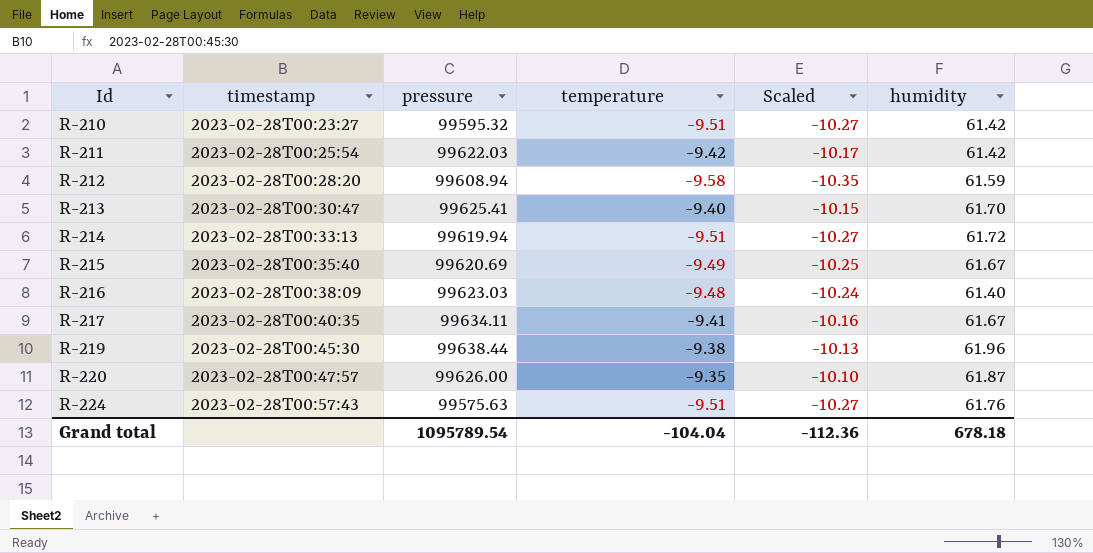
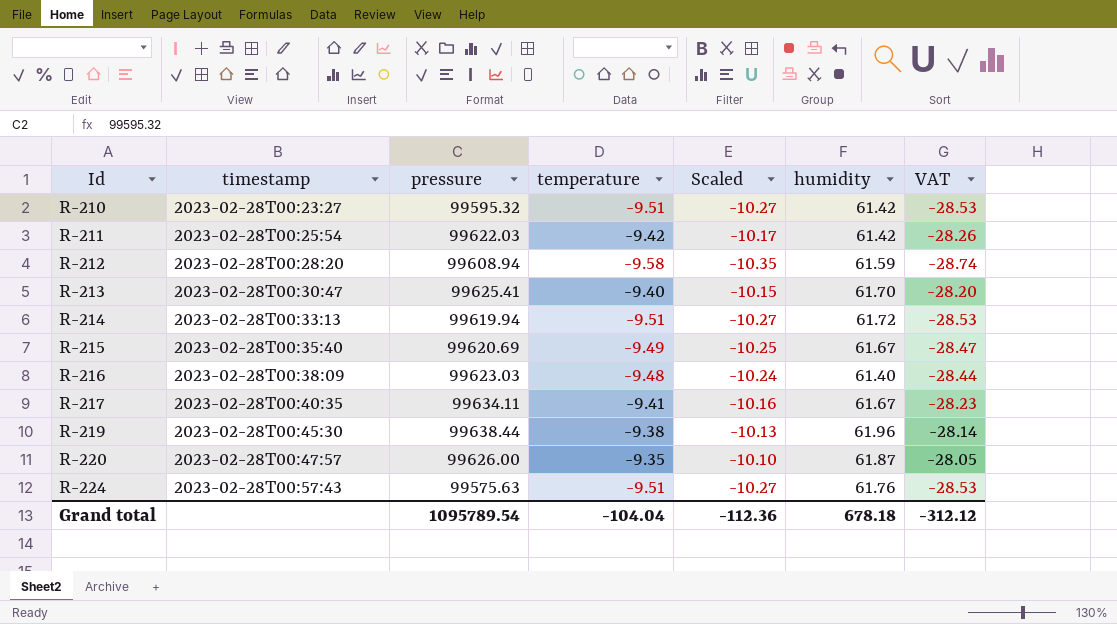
column VAT | formula: none -> [temperature] * 3

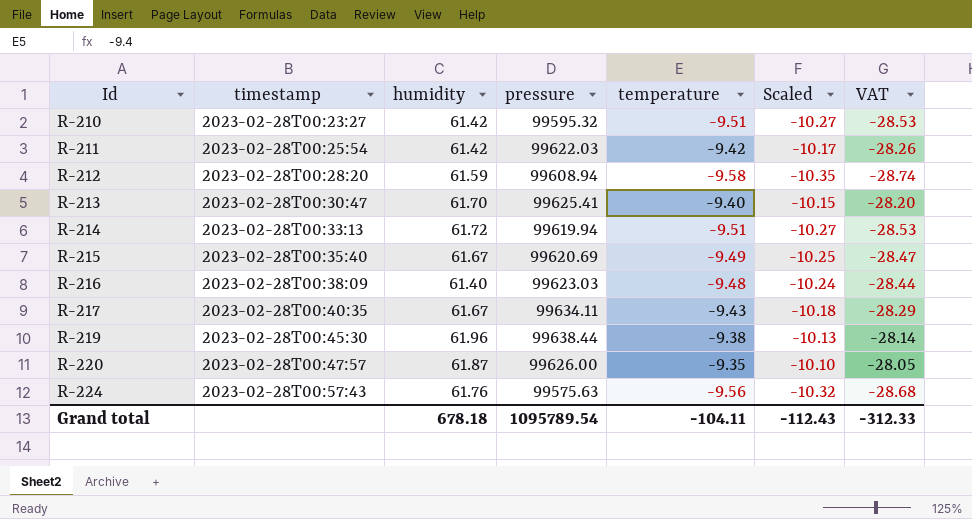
column humidity | position: 6 -> 3
R-217 | temperature: -9.41 -> -9.43
R-217 | Scaled: -10.16 -> -10.18
R-217 | VAT: -28.23 -> -28.29
R-224 | temperature: -9.51 -> -9.56
R-224 | Scaled: -10.27 -> -10.32
R-224 | VAT: -28.53 -> -28.68
Grand total | temperature: -104.04 -> -104.11
Grand total | Scaled: -112.36 -> -112.43
Grand total | VAT: -312.12 -> -312.33

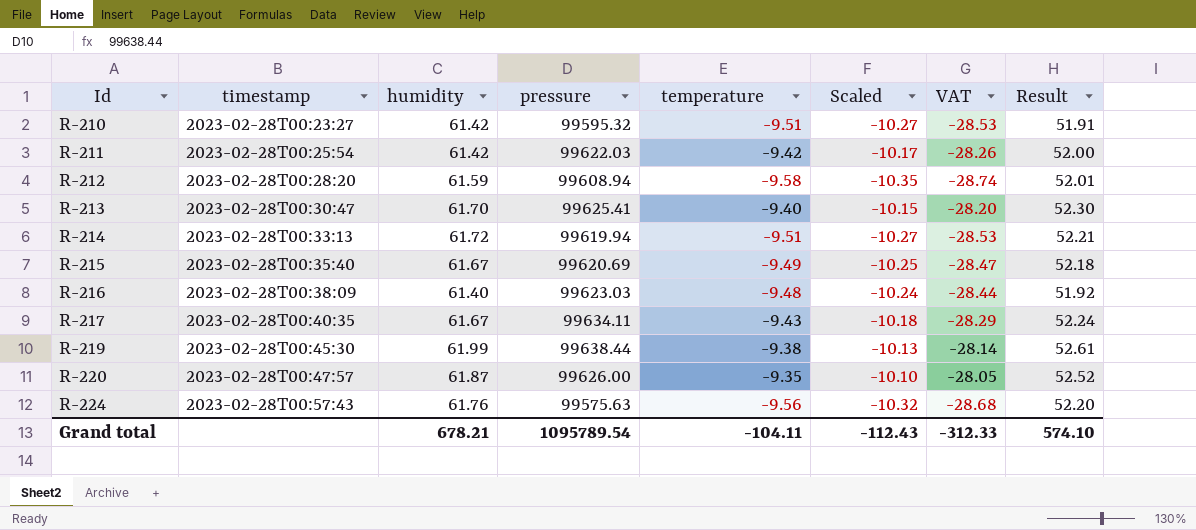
column Result | formula: none -> [humidity] + [temperature]
R-219 | humidity: 61.96 -> 61.99
Grand total | humidity: 678.18 -> 678.21

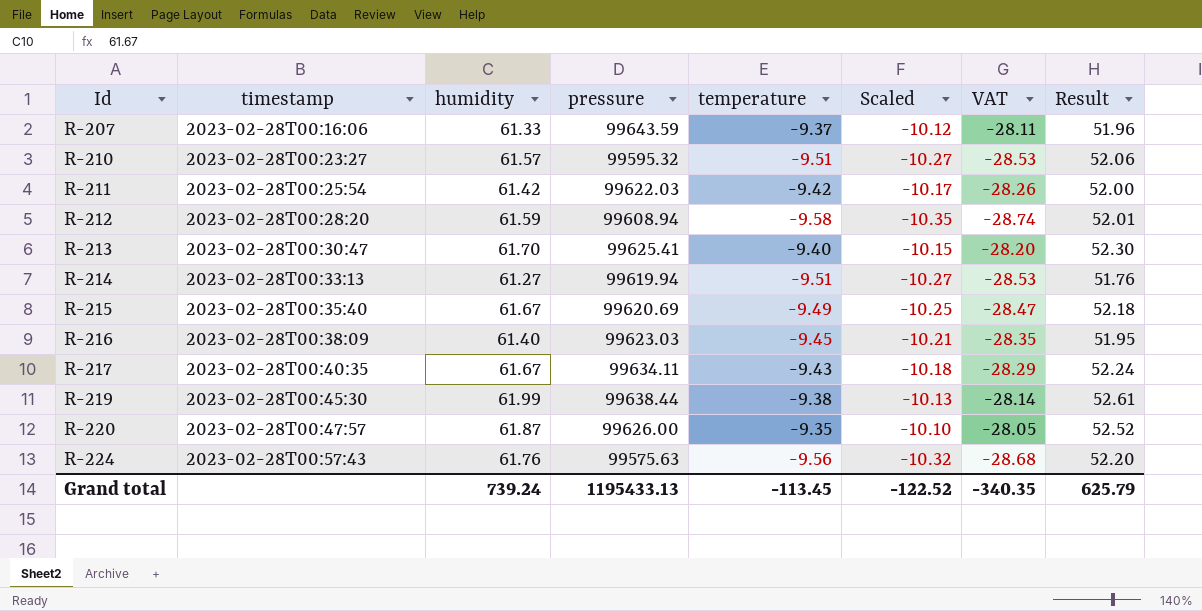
row R-207: none -> 2023-02-28T00:16:06 | 61.33 | 99643.59 | -9.37 | -10.12 | -28.11 | 51.96
R-210 | humidity: 61.42 -> 61.57
R-210 | Result: 51.91 -> 52.06
R-214 | humidity: 61.72 -> 61.27
R-214 | Result: 52.21 -> 51.76
R-216 | temperature: -9.48 -> -9.45
R-216 | Scaled: -10.24 -> -10.21
R-216 | VAT: -28.44 -> -28.35
R-216 | Result: 51.92 -> 51.95
Grand total | humidity: 678.21 -> 739.24
Grand total | pressure: 1095789.54 -> 1195433.13
Grand total | temperature: -104.11 -> -113.45
Grand total | Scaled: -112.43 -> -122.52
Grand total | VAT: -312.33 -> -340.35
Grand total | Result: 574.10 -> 625.79

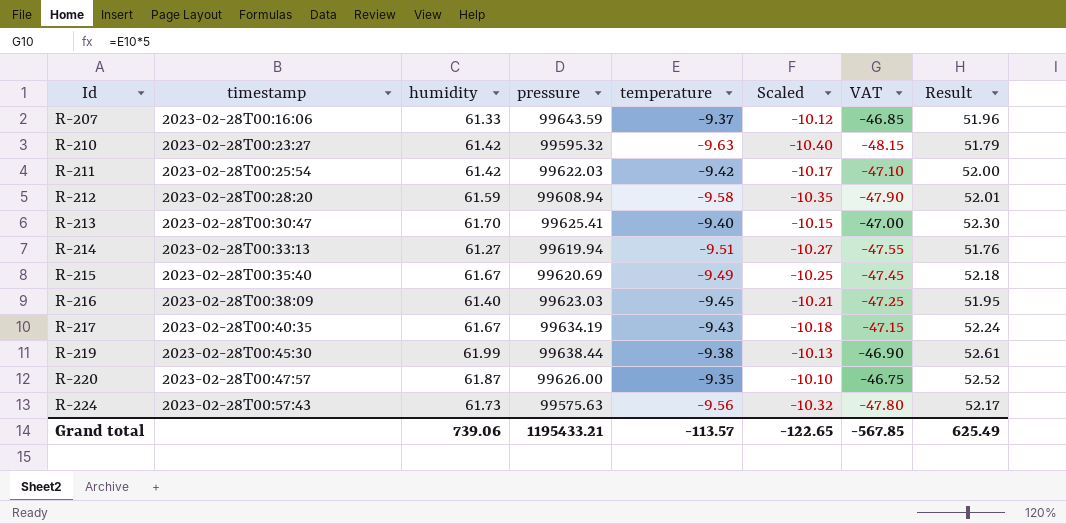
column VAT | formula: [temperature] * 3 -> [temperature] * 5
R-210 | humidity: 61.57 -> 61.42
R-210 | temperature: -9.51 -> -9.63
R-210 | Scaled: -10.27 -> -10.40
R-210 | Result: 52.06 -> 51.79
R-217 | pressure: 99634.11 -> 99634.19
R-224 | humidity: 61.76 -> 61.73
R-224 | Result: 52.20 -> 52.17
Grand total | humidity: 739.24 -> 739.06
Grand total | pressure: 1195433.13 -> 1195433.21
Grand total | temperature: -113.45 -> -113.57
Grand total | Scaled: -122.52 -> -122.65
Grand total | VAT: -340.35 -> -567.85
Grand total | Result: 625.79 -> 625.49

